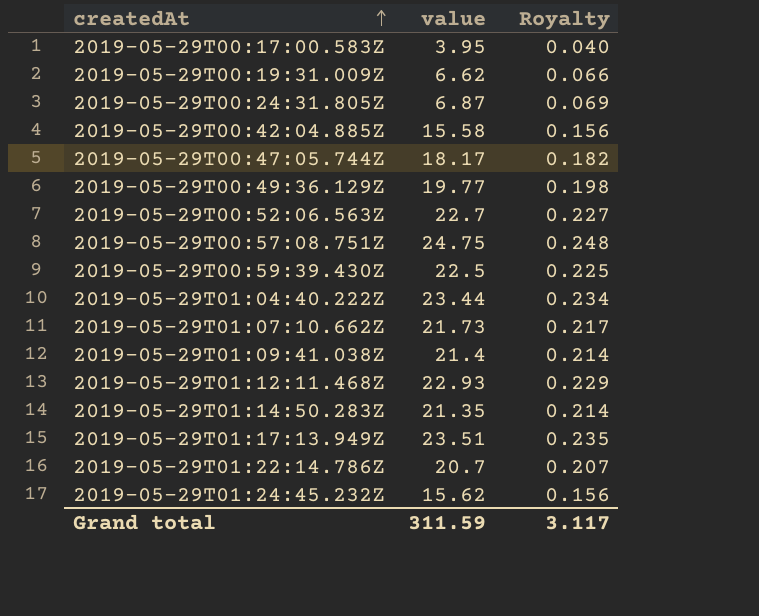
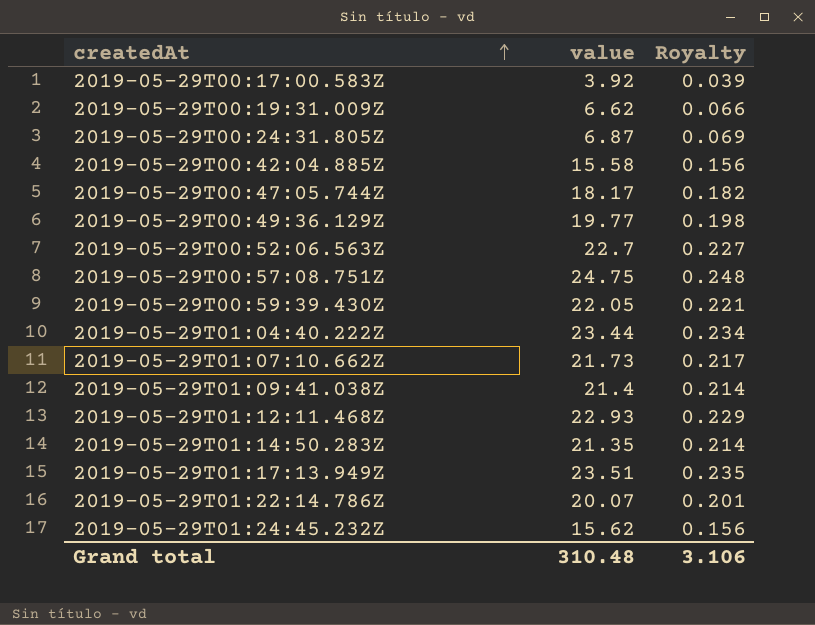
2019-05-29T00:17:00.583Z | value: 3.95 -> 3.92
2019-05-29T00:17:00.583Z | Royalty: 0.040 -> 0.039
2019-05-29T00:59:39.430Z | value: 22.5 -> 22.05
2019-05-29T00:59:39.430Z | Royalty: 0.225 -> 0.221
2019-05-29T01:22:14.786Z | value: 20.7 -> 20.07
2019-05-29T01:22:14.786Z | Royalty: 0.207 -> 0.201
Grand total | value: 311.59 -> 310.48
Grand total | Royalty: 3.117 -> 3.106

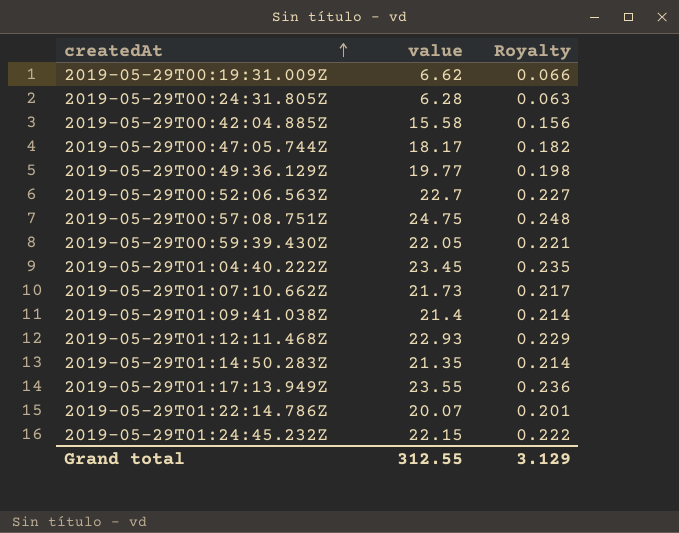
row 2019-05-29T00:17:00.583Z: 3.92 | 0.039 -> none
2019-05-29T00:24:31.805Z | value: 6.87 -> 6.28
2019-05-29T00:24:31.805Z | Royalty: 0.069 -> 0.063
2019-05-29T01:04:40.222Z | value: 23.44 -> 23.45
2019-05-29T01:04:40.222Z | Royalty: 0.234 -> 0.235
2019-05-29T01:17:13.949Z | value: 23.51 -> 23.55
2019-05-29T01:17:13.949Z | Royalty: 0.235 -> 0.236
2019-05-29T01:24:45.232Z | value: 15.62 -> 22.15
2019-05-29T01:24:45.232Z | Royalty: 0.156 -> 0.222
Grand total | value: 310.48 -> 312.55
Grand total | Royalty: 3.106 -> 3.129

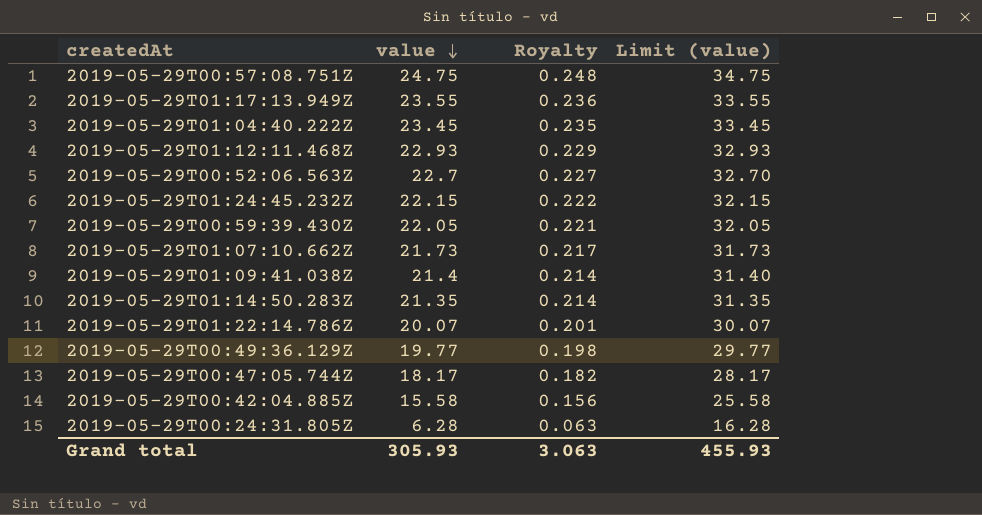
row order: createdAt ascending -> value descending
column Limit (value) | formula: none -> [value] + 10
row 2019-05-29T00:19:31.009Z: 6.62 | 0.066 -> none
Grand total | value: 312.55 -> 305.93
Grand total | Royalty: 3.129 -> 3.063

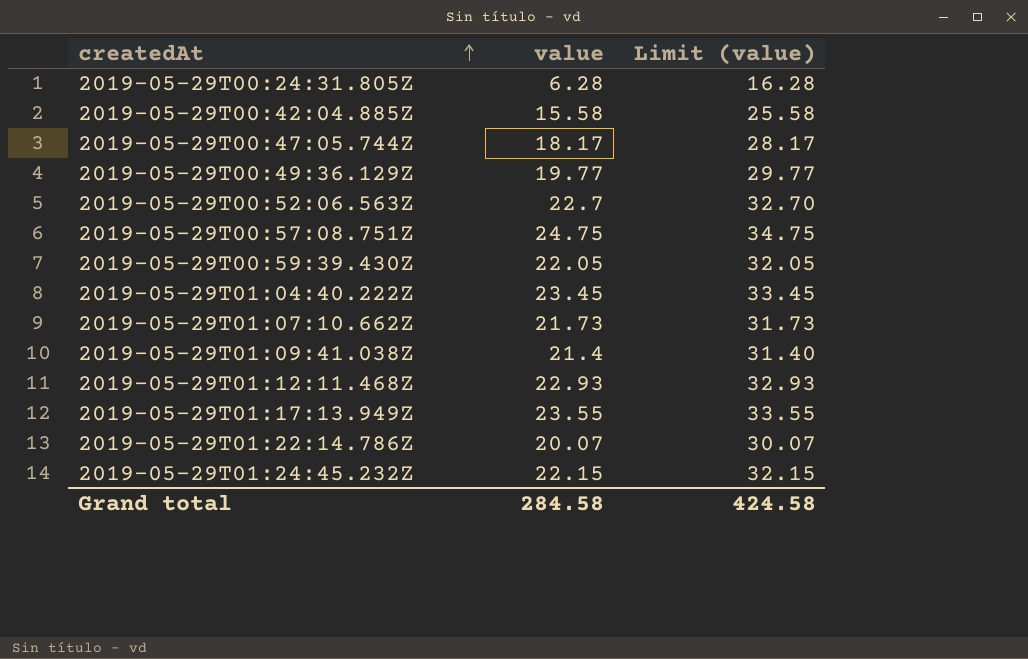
row order: value descending -> createdAt ascending
column Royalty | formula: [value] * 0.01 -> none
row 2019-05-29T01:14:50.283Z: 21.35 | 0.214 | 31.35 -> none
Grand total | value: 305.93 -> 284.58
Grand total | Limit (value): 455.93 -> 424.58

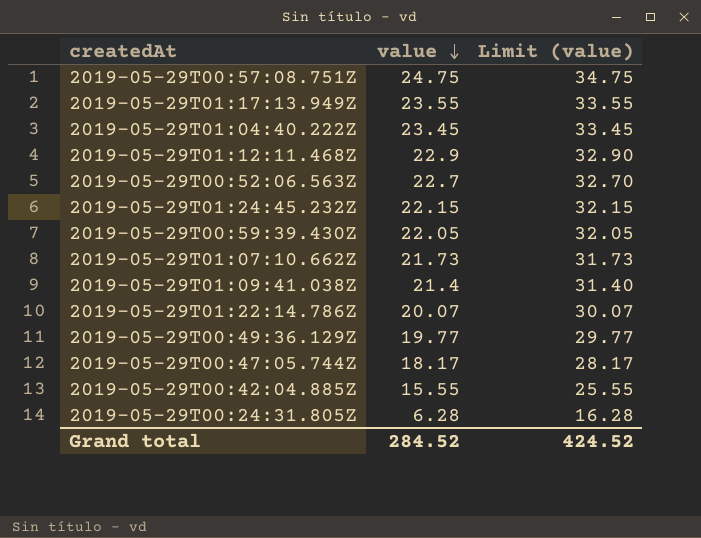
row order: createdAt ascending -> value descending
2019-05-29T01:12:11.468Z | value: 22.93 -> 22.9
2019-05-29T01:12:11.468Z | Limit (value): 32.93 -> 32.90
2019-05-29T00:42:04.885Z | value: 15.58 -> 15.55
2019-05-29T00:42:04.885Z | Limit (value): 25.58 -> 25.55
Grand total | value: 284.58 -> 284.52
Grand total | Limit (value): 424.58 -> 424.52

